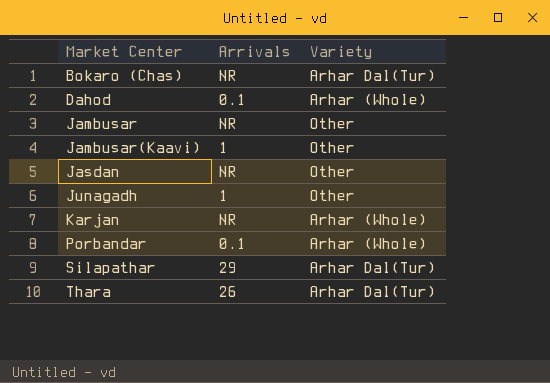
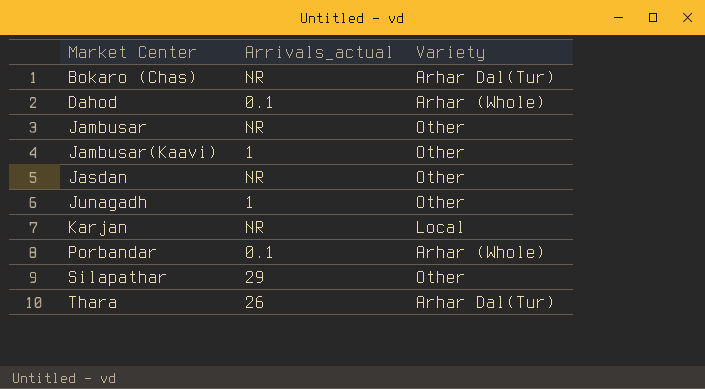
column name: Arrivals -> Arrivals_actual
Karjan | Variety: Arhar (Whole) -> Local
Silapathar | Variety: Arhar Dal(Tur) -> Other

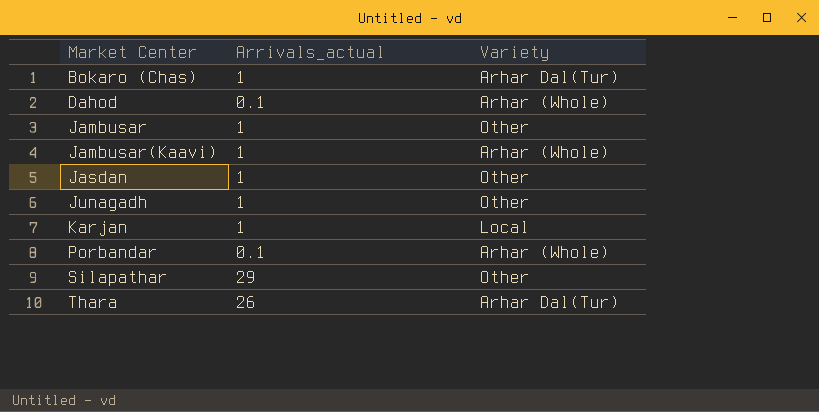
Bokaro (Chas) | Arrivals_actual: NR -> 1
Jambusar | Arrivals_actual: NR -> 1
Jambusar(Kaavi) | Variety: Other -> Arhar (Whole)
Jasdan | Arrivals_actual: NR -> 1
Karjan | Arrivals_actual: NR -> 1

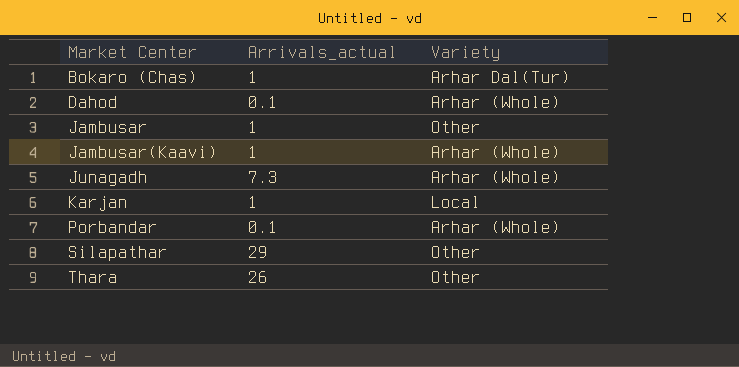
row Jasdan: 1 | Other -> none
Junagadh | Arrivals_actual: 1 -> 7.3
Junagadh | Variety: Other -> Arhar (Whole)
Thara | Variety: Arhar Dal(Tur) -> Other

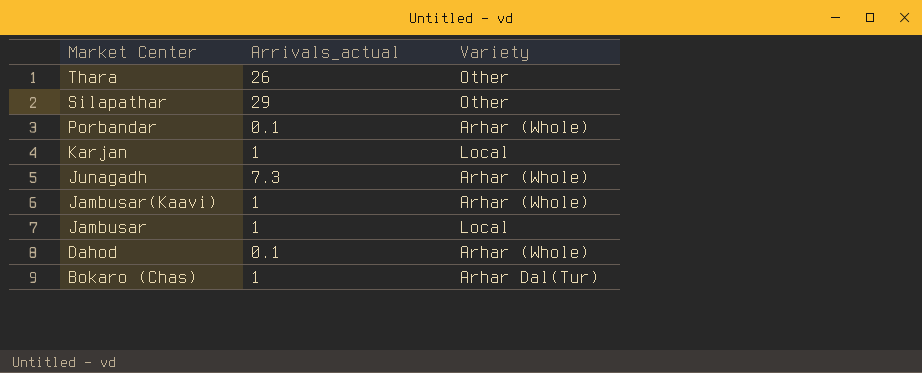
row order: Market Center ascending -> Market Center descending
Jambusar | Variety: Other -> Local

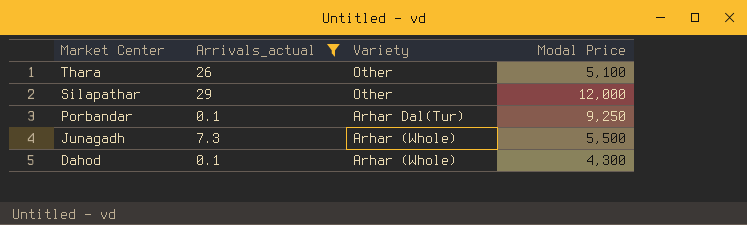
filter: none -> Arrivals_actual != 1
column Modal Price | position: none -> 4
Porbandar | Variety: Arhar (Whole) -> Arhar Dal(Tur)

